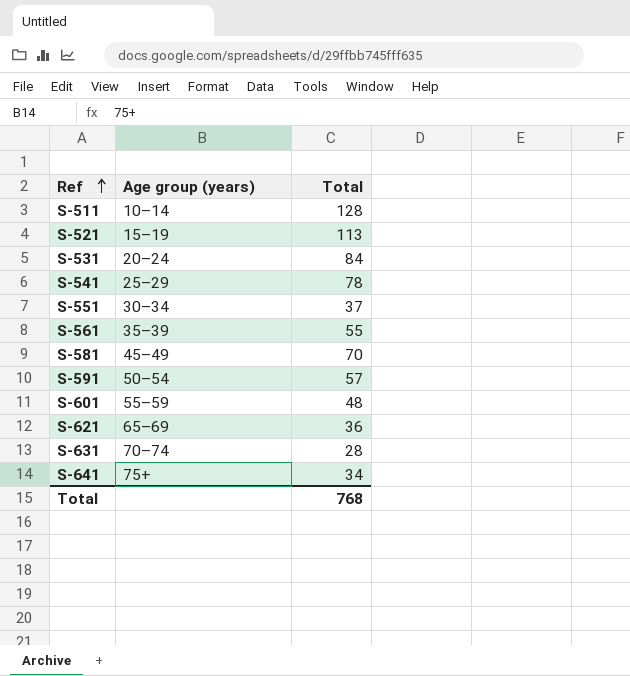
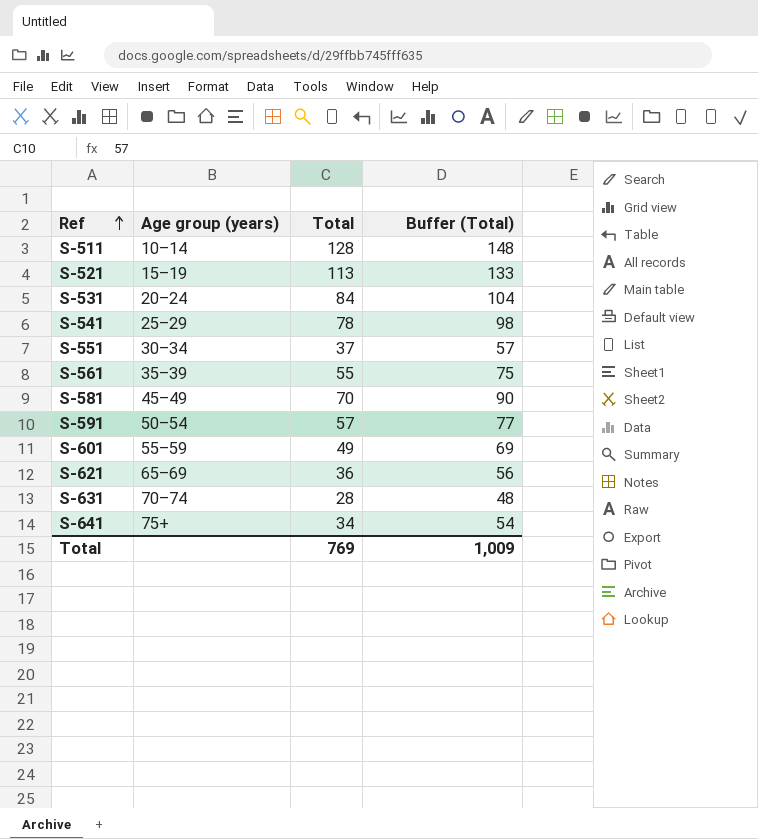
column Buffer (Total) | formula: none -> [Total] + 20
S-601 | Total: 48 -> 49
Total | Total: 768 -> 769

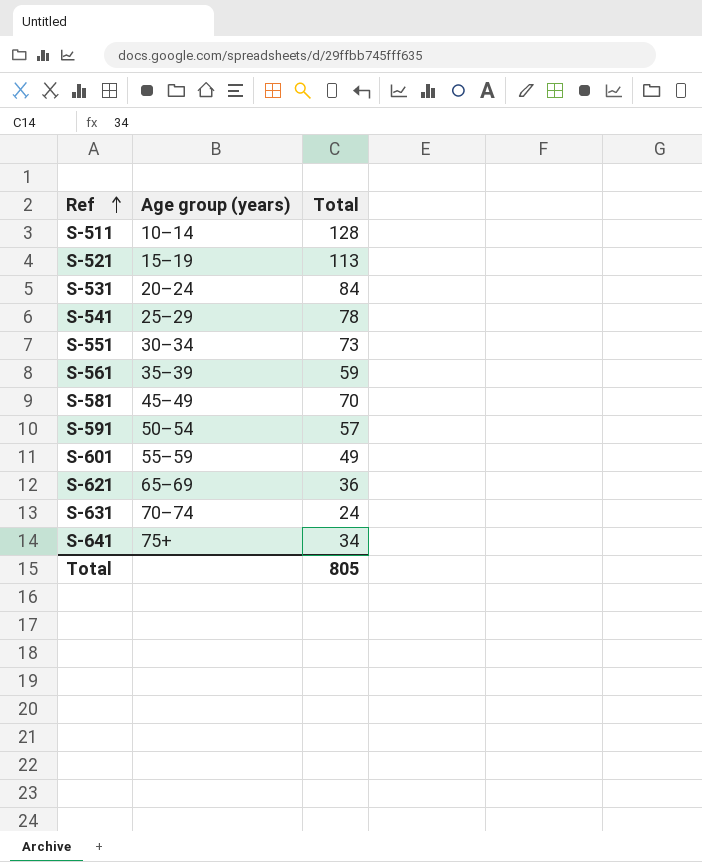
column Buffer (Total) | formula: [Total] + 20 -> none
S-551 | Total: 37 -> 73
S-561 | Total: 55 -> 59
S-631 | Total: 28 -> 24
Total | Total: 769 -> 805

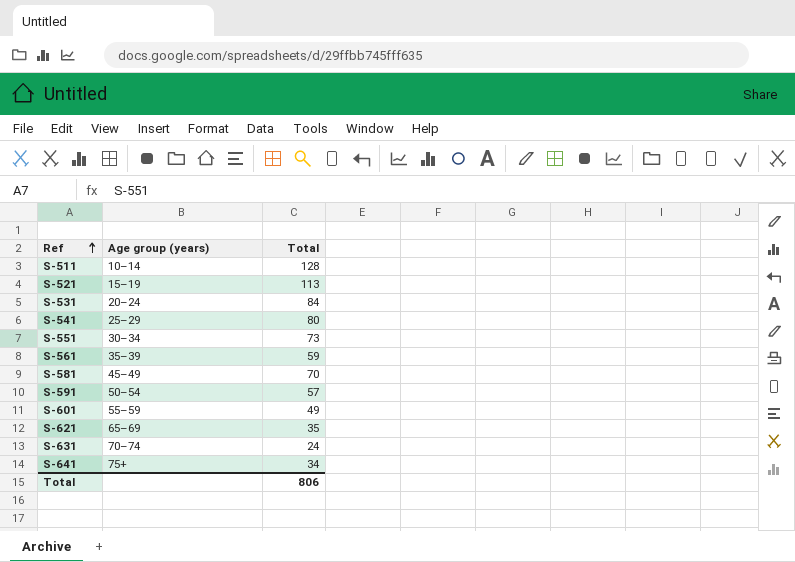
S-541 | Total: 78 -> 80
S-621 | Total: 36 -> 35
Total | Total: 805 -> 806

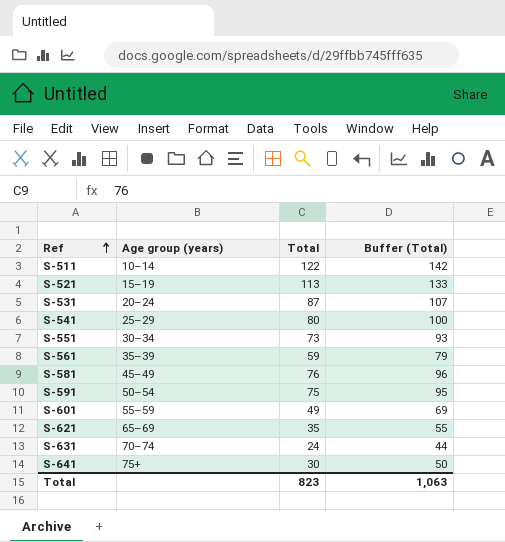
column Buffer (Total) | formula: none -> [Total] + 20
S-511 | Total: 128 -> 122
S-531 | Total: 84 -> 87
S-581 | Total: 70 -> 76
S-591 | Total: 57 -> 75
S-641 | Total: 34 -> 30
Total | Total: 806 -> 823

